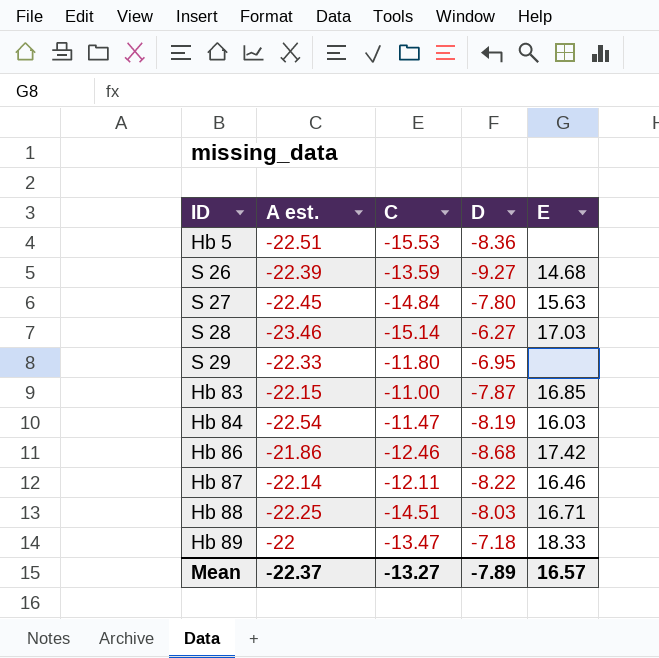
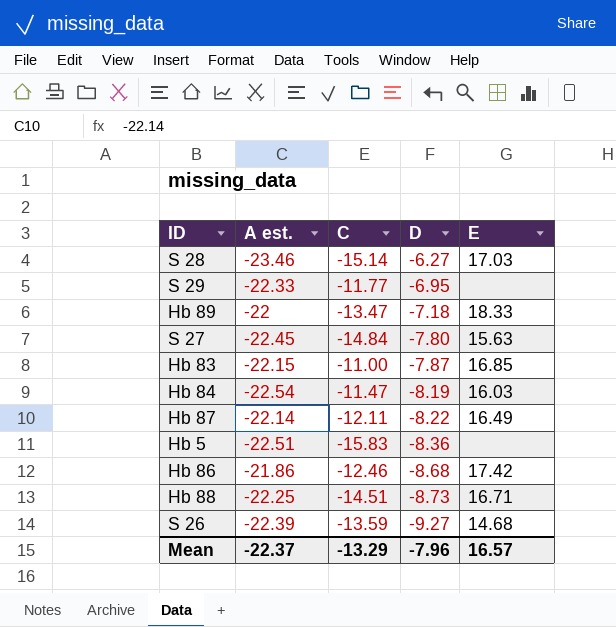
row order: none -> D descending
S 29 | C: -11.80 -> -11.77
Hb 87 | E: 16.46 -> 16.49
Hb 5 | C: -15.53 -> -15.83
Hb 88 | D: -8.03 -> -8.73
Mean | C: -13.27 -> -13.29
Mean | D: -7.89 -> -7.96

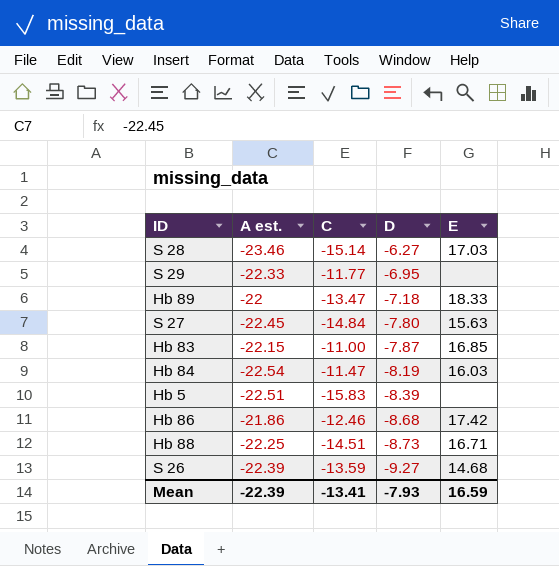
row Hb 87: -22.14 | -12.11 | -8.22 | 16.49 -> none
Hb 5 | D: -8.36 -> -8.39
Mean | A est.: -22.37 -> -22.39
Mean | C: -13.29 -> -13.41
Mean | D: -7.96 -> -7.93
Mean | E: 16.57 -> 16.59

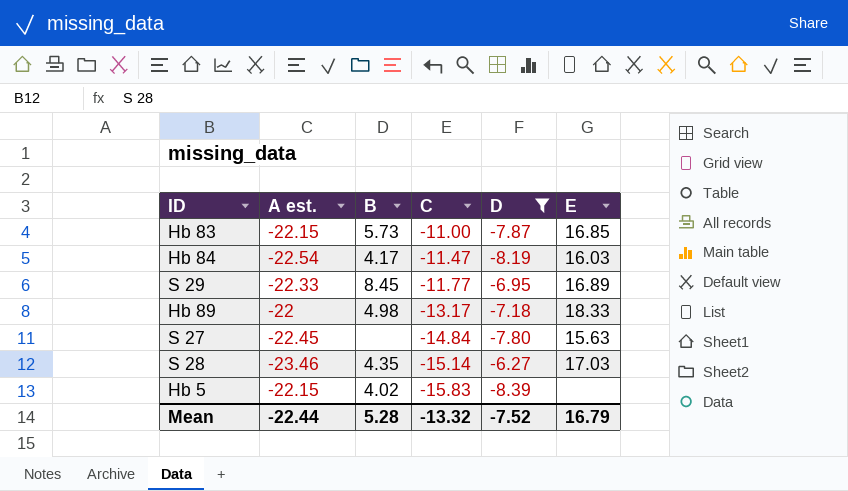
filter: none -> D >= -8.39
row order: D descending -> C descending
column B | position: none -> 3
S 29 | E: none -> 16.89
Hb 89 | C: -13.47 -> -13.17
Hb 5 | A est.: -22.51 -> -22.15
Mean | A est.: -22.39 -> -22.44
Mean | C: -13.41 -> -13.32
Mean | D: -7.93 -> -7.52
Mean | E: 16.59 -> 16.79

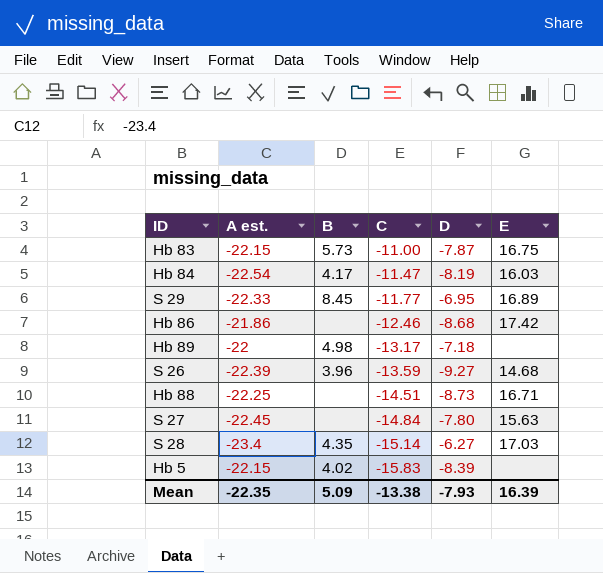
filter: D >= -8.39 -> none
Hb 83 | E: 16.85 -> 16.75
Hb 89 | E: 18.33 -> none
S 28 | A est.: -23.46 -> -23.4
Mean | A est.: -22.44 -> -22.35
Mean | B: 5.28 -> 5.09
Mean | C: -13.32 -> -13.38
Mean | D: -7.52 -> -7.93
Mean | E: 16.79 -> 16.39

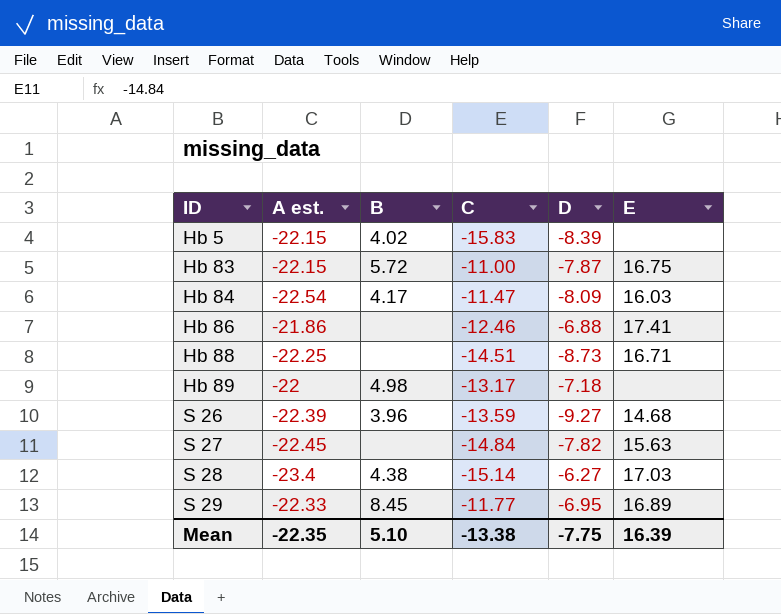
row order: C descending -> ID ascending
Hb 83 | B: 5.73 -> 5.72
Hb 84 | D: -8.19 -> -8.09
Hb 86 | D: -8.68 -> -6.88
Hb 86 | E: 17.42 -> 17.41
S 27 | D: -7.80 -> -7.82
S 28 | B: 4.35 -> 4.38
Mean | B: 5.09 -> 5.10
Mean | D: -7.93 -> -7.75

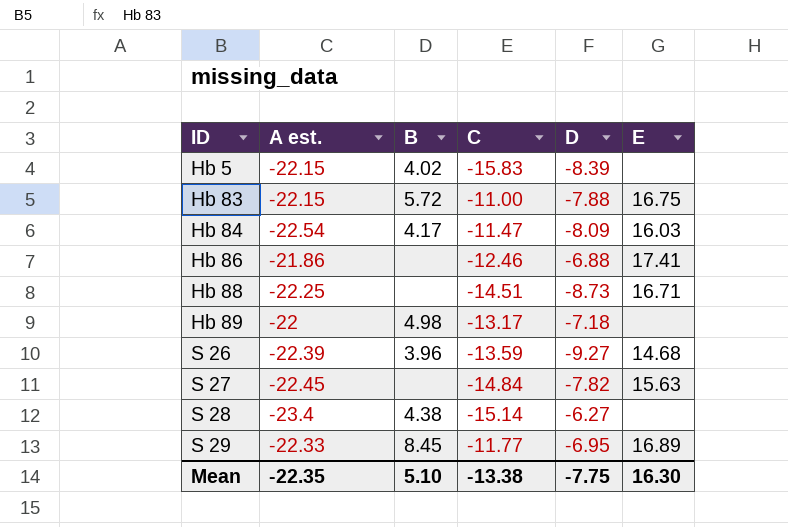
Hb 83 | D: -7.87 -> -7.88
S 28 | E: 17.03 -> none
Mean | E: 16.39 -> 16.30

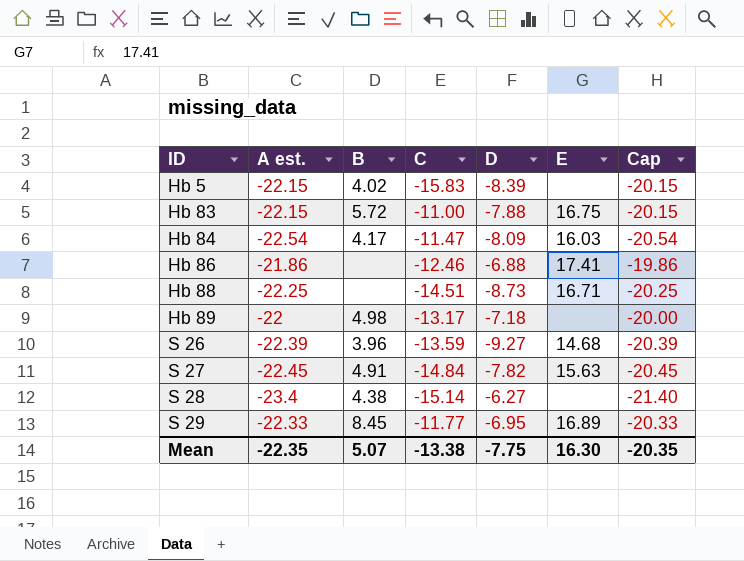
column Cap | formula: none -> [A est.] + 2
S 27 | B: none -> 4.91
Mean | B: 5.10 -> 5.07

